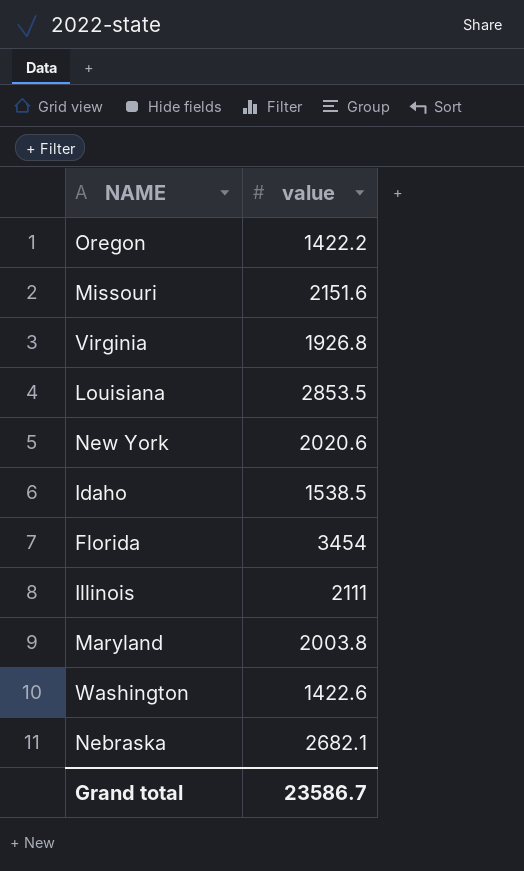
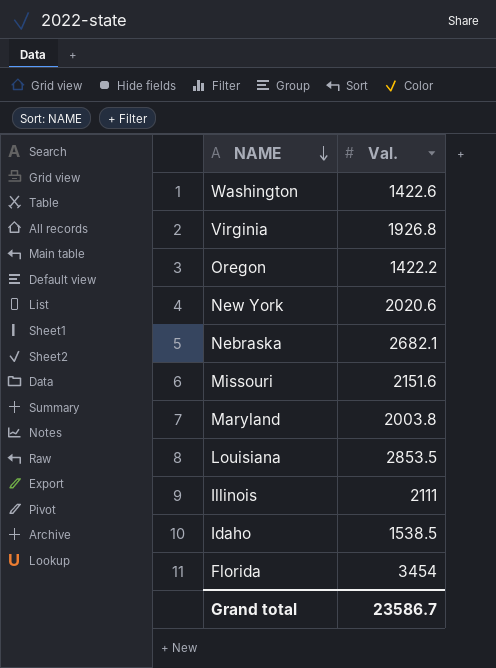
row order: none -> NAME descending
column name: value -> Val.

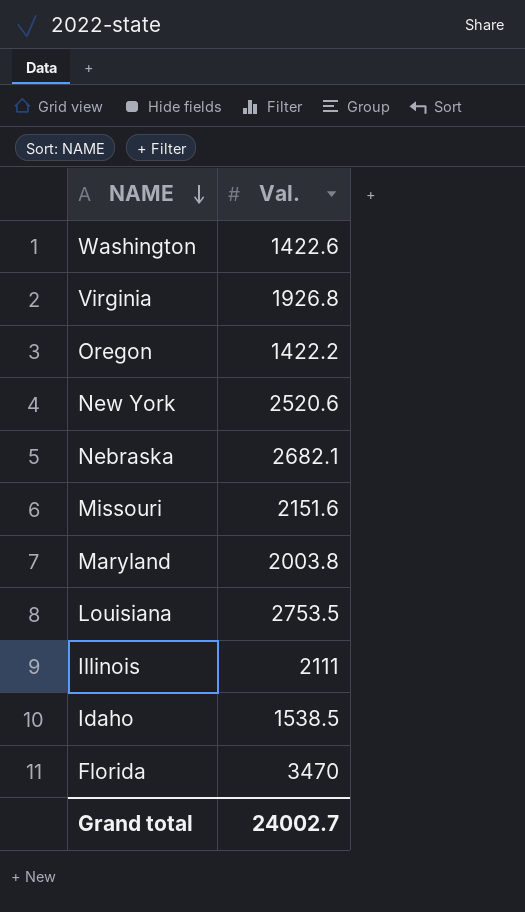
New York | Val.: 2020.6 -> 2520.6
Louisiana | Val.: 2853.5 -> 2753.5
Florida | Val.: 3454 -> 3470
Grand total | Val.: 23586.7 -> 24002.7

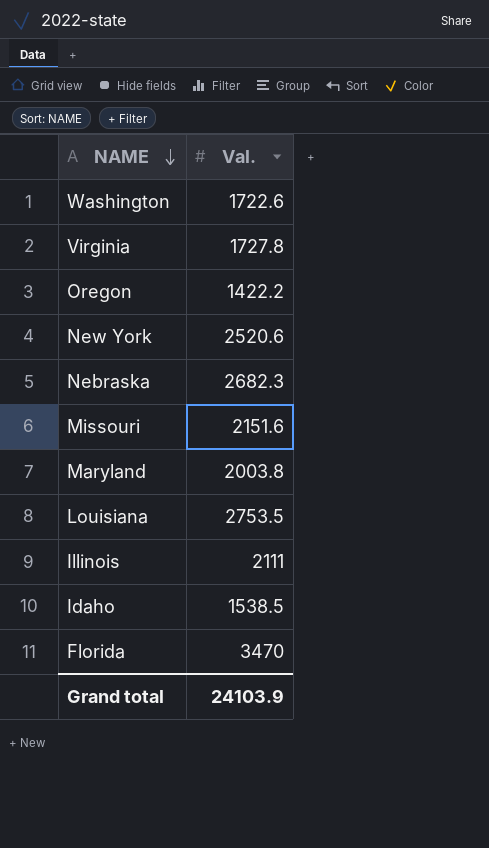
Washington | Val.: 1422.6 -> 1722.6
Virginia | Val.: 1926.8 -> 1727.8
Nebraska | Val.: 2682.1 -> 2682.3
Grand total | Val.: 24002.7 -> 24103.9

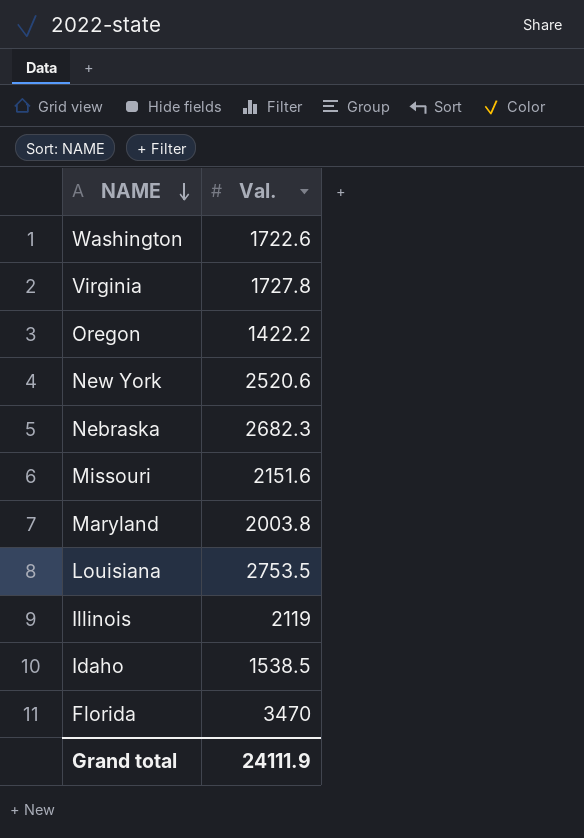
Illinois | Val.: 2111 -> 2119
Grand total | Val.: 24103.9 -> 24111.9

